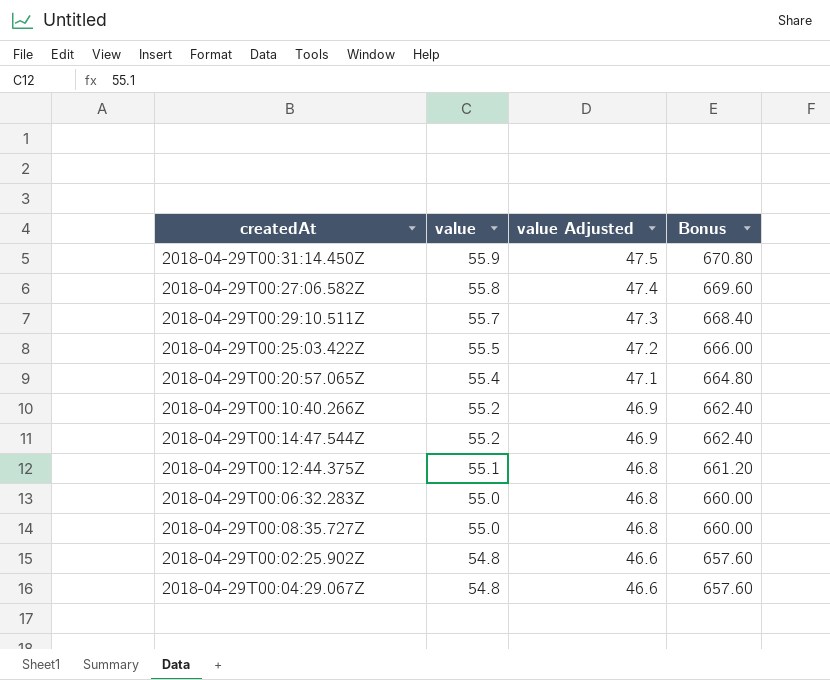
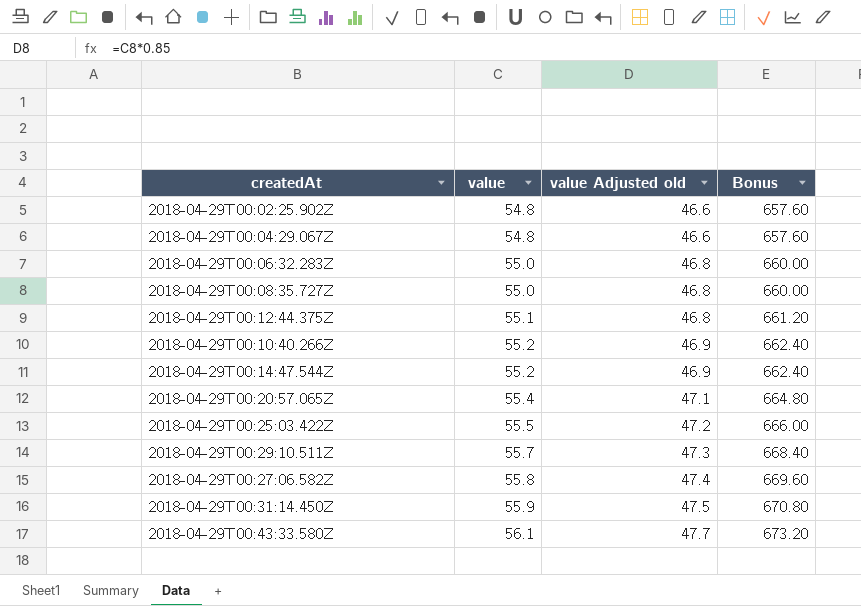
row order: value descending -> value ascending
column name: value Adjusted -> value Adjusted old
row 2018-04-29T00:43:33.580Z: none -> 56.1 | 47.7 | 673.20

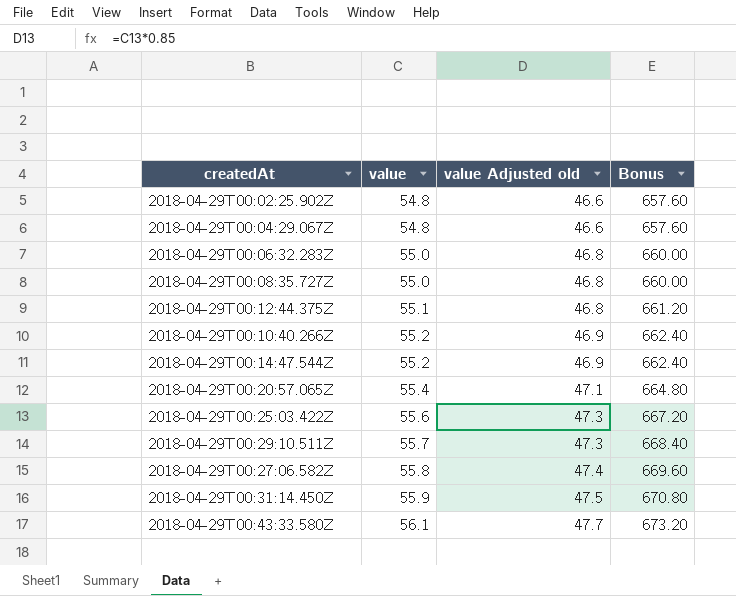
2018-04-29T00:25:03.422Z | value: 55.5 -> 55.6
2018-04-29T00:25:03.422Z | value Adjusted old: 47.2 -> 47.3
2018-04-29T00:25:03.422Z | Bonus: 666.00 -> 667.20

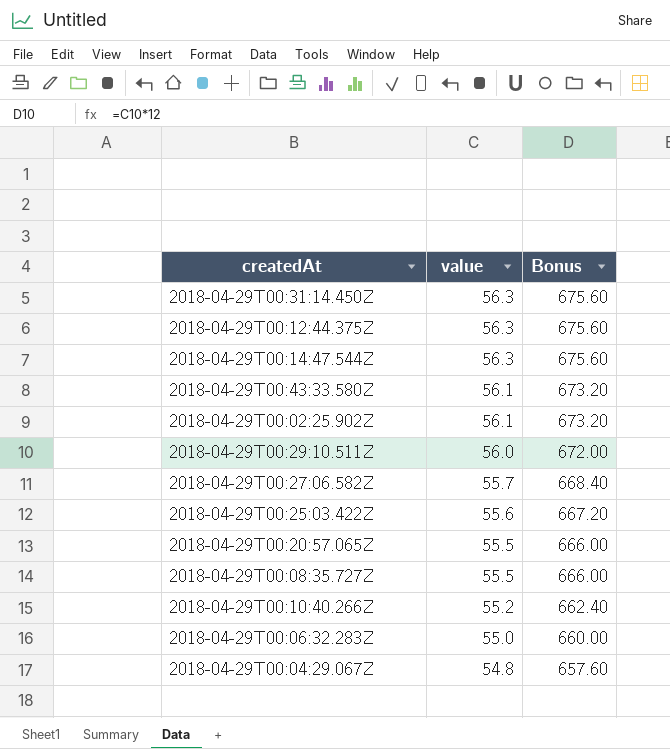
row order: value ascending -> value descending
column value Adjusted old | formula: [value] * 0.85 -> none
2018-04-29T00:31:14.450Z | value: 55.9 -> 56.3
2018-04-29T00:31:14.450Z | Bonus: 670.80 -> 675.60
2018-04-29T00:12:44.375Z | value: 55.1 -> 56.3
2018-04-29T00:12:44.375Z | Bonus: 661.20 -> 675.60
2018-04-29T00:14:47.544Z | value: 55.2 -> 56.3
2018-04-29T00:14:47.544Z | Bonus: 662.40 -> 675.60
2018-04-29T00:02:25.902Z | value: 54.8 -> 56.1
2018-04-29T00:02:25.902Z | Bonus: 657.60 -> 673.20
2018-04-29T00:29:10.511Z | value: 55.7 -> 56.0
2018-04-29T00:29:10.511Z | Bonus: 668.40 -> 672.00
2018-04-29T00:27:06.582Z | value: 55.8 -> 55.7
2018-04-29T00:27:06.582Z | Bonus: 669.60 -> 668.40
2018-04-29T00:20:57.065Z | value: 55.4 -> 55.5
2018-04-29T00:20:57.065Z | Bonus: 664.80 -> 666.00
2018-04-29T00:08:35.727Z | value: 55.0 -> 55.5
2018-04-29T00:08:35.727Z | Bonus: 660.00 -> 666.00

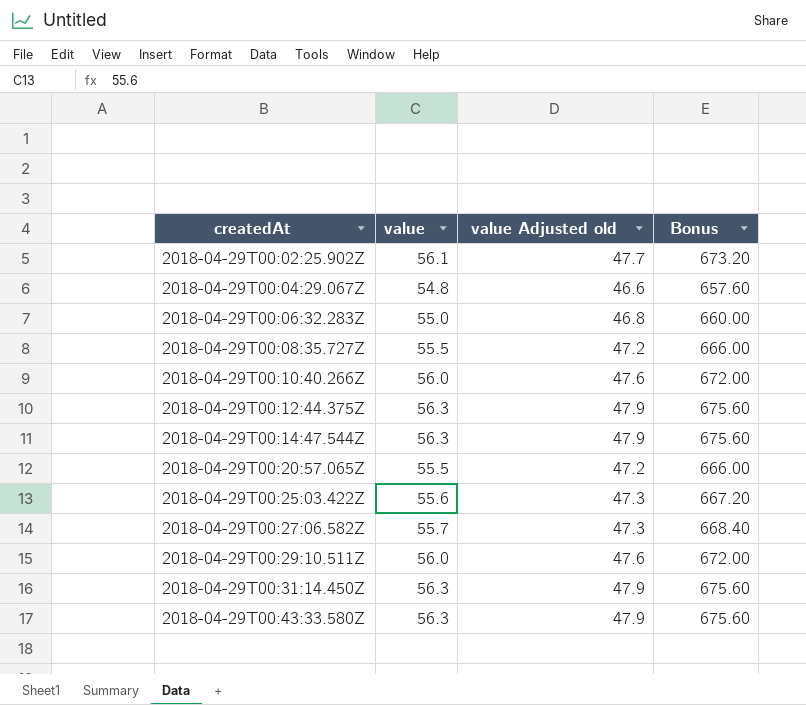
row order: value descending -> createdAt ascending
column value Adjusted old | formula: none -> [value] * 0.85
2018-04-29T00:10:40.266Z | value: 55.2 -> 56.0
2018-04-29T00:10:40.266Z | Bonus: 662.40 -> 672.00
2018-04-29T00:43:33.580Z | value: 56.1 -> 56.3
2018-04-29T00:43:33.580Z | Bonus: 673.20 -> 675.60

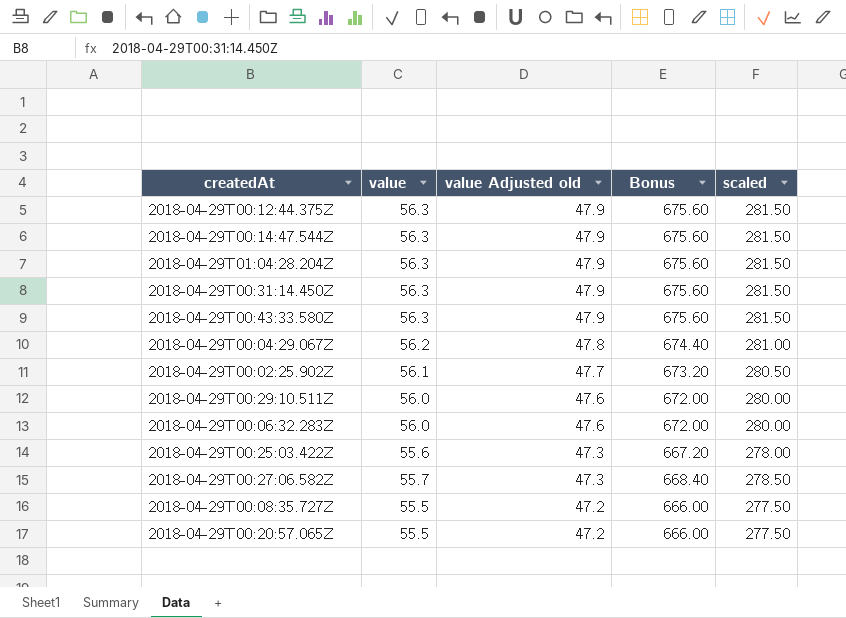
row order: createdAt ascending -> value Adjusted old descending
column scaled | formula: none -> [value] * 5
row 2018-04-29T00:10:40.266Z: 56.0 | 47.6 | 672.00 -> none
row 2018-04-29T01:04:28.204Z: none -> 56.3 | 47.9 | 675.60 | 281.50
2018-04-29T00:04:29.067Z | value: 54.8 -> 56.2
2018-04-29T00:04:29.067Z | value Adjusted old: 46.6 -> 47.8
2018-04-29T00:04:29.067Z | Bonus: 657.60 -> 674.40
2018-04-29T00:06:32.283Z | value: 55.0 -> 56.0
2018-04-29T00:06:32.283Z | value Adjusted old: 46.8 -> 47.6
2018-04-29T00:06:32.283Z | Bonus: 660.00 -> 672.00

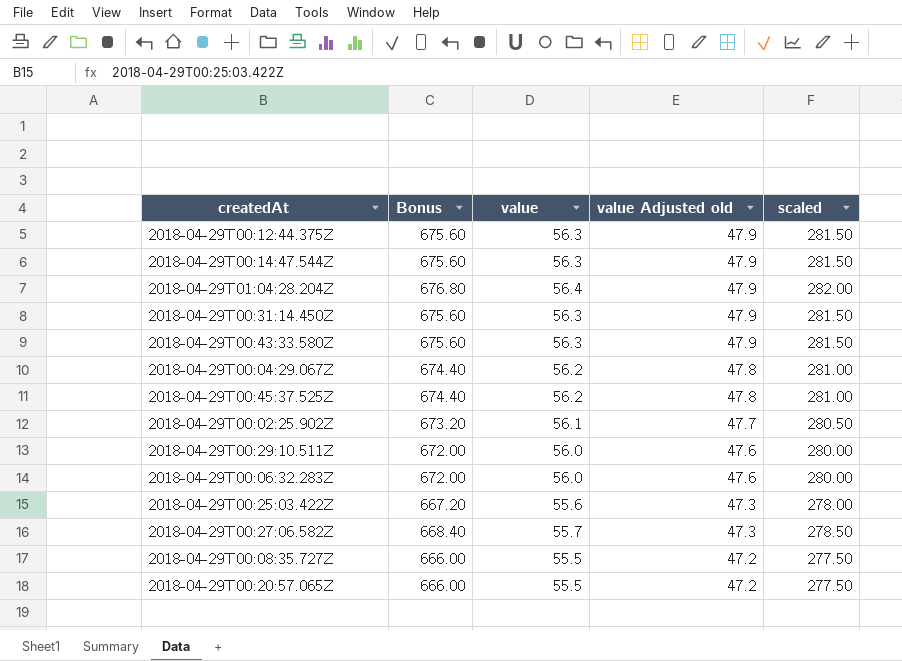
column Bonus | position: 4 -> 2
2018-04-29T01:04:28.204Z | Bonus: 675.60 -> 676.80
2018-04-29T01:04:28.204Z | value: 56.3 -> 56.4
2018-04-29T01:04:28.204Z | scaled: 281.50 -> 282.00
row 2018-04-29T00:45:37.525Z: none -> 674.40 | 56.2 | 47.8 | 281.00

